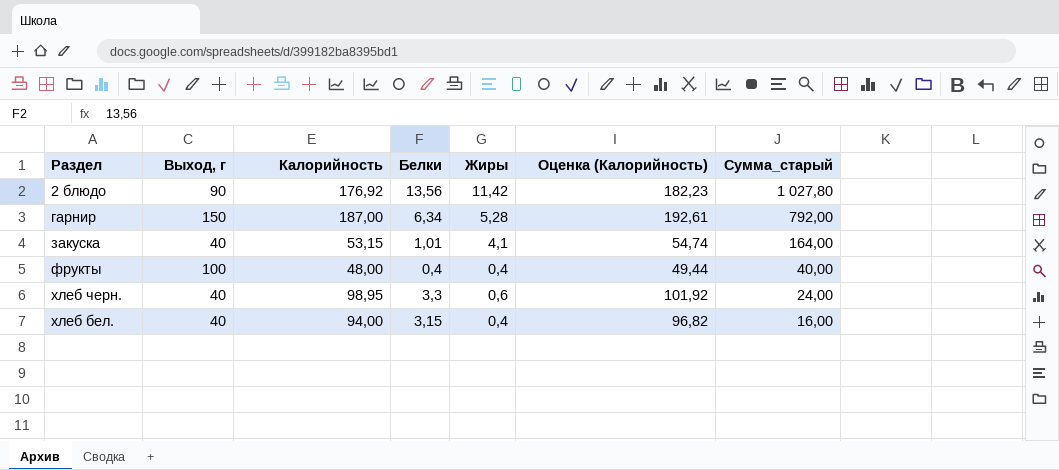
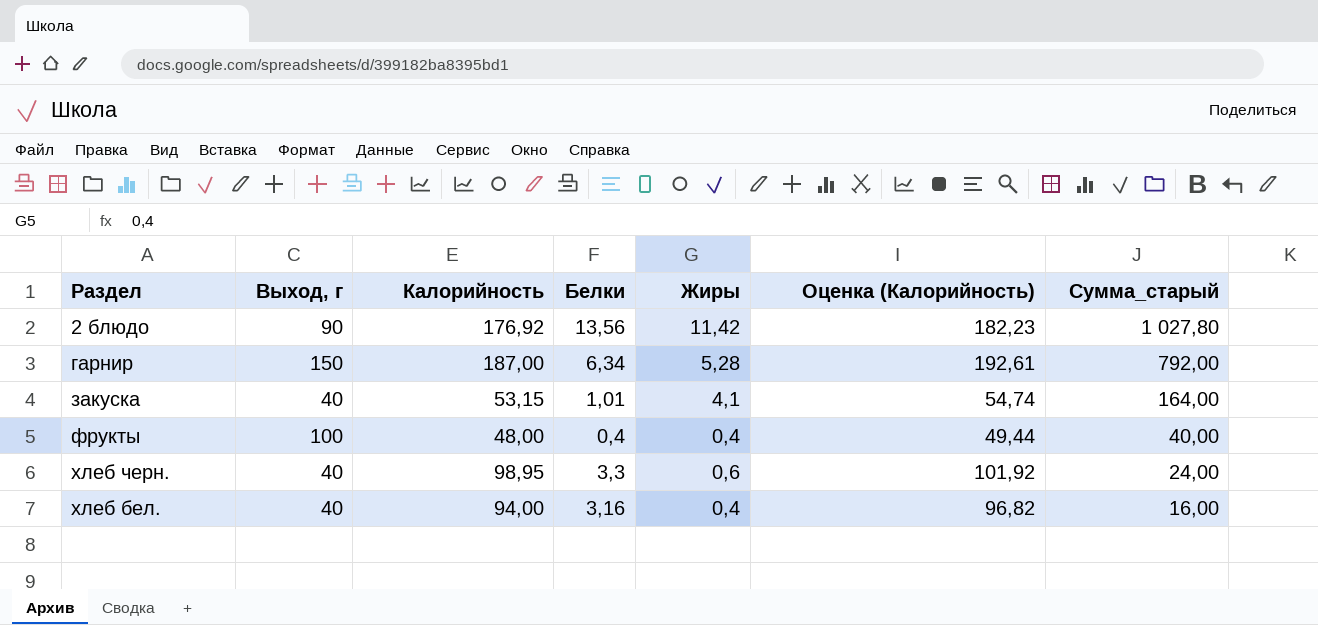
хлеб бел. | Белки: 3,15 -> 3,16

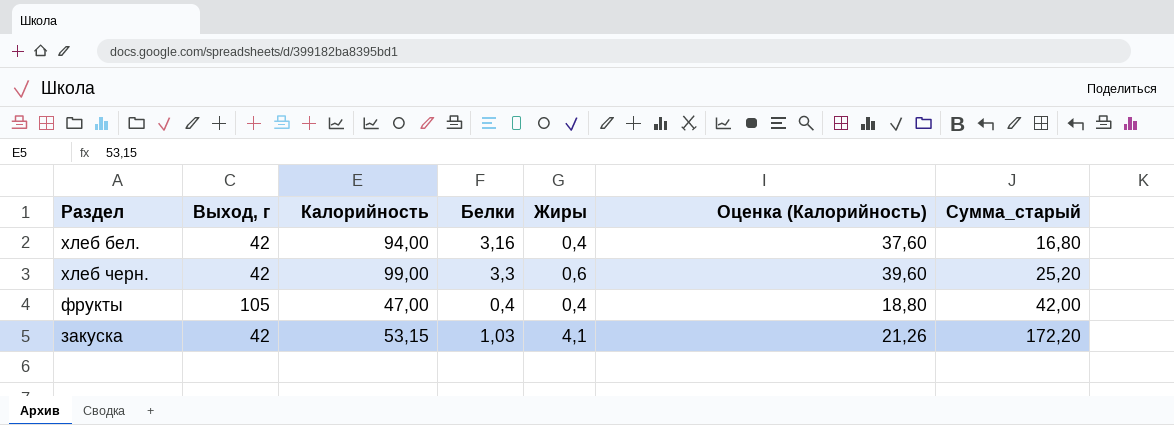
row order: Сумма_старый descending -> Сумма_старый ascending
column Оценка (Калорийность) | formula: [Калорийность] * 1,03 -> [Калорийность] * 0,4
row 2 блюдо: 90 | 176,92 | 13,56 | 11,42 | 182,23 | 1 027,80 -> none
row гарнир: 150 | 187,00 | 6,34 | 5,28 | 192,61 | 792,00 -> none
хлеб бел. | Выход, г: 40 -> 42
хлеб бел. | Сумма_старый: 16,00 -> 16,80
хлеб черн. | Выход, г: 40 -> 42
хлеб черн. | Калорийность: 98,95 -> 99,00
хлеб черн. | Сумма_старый: 24,00 -> 25,20
фрукты | Выход, г: 100 -> 105
фрукты | Калорийность: 48,00 -> 47,00
фрукты | Сумма_старый: 40,00 -> 42,00
закуска | Выход, г: 40 -> 42
закуска | Белки: 1,01 -> 1,03
закуска | Сумма_старый: 164,00 -> 172,20

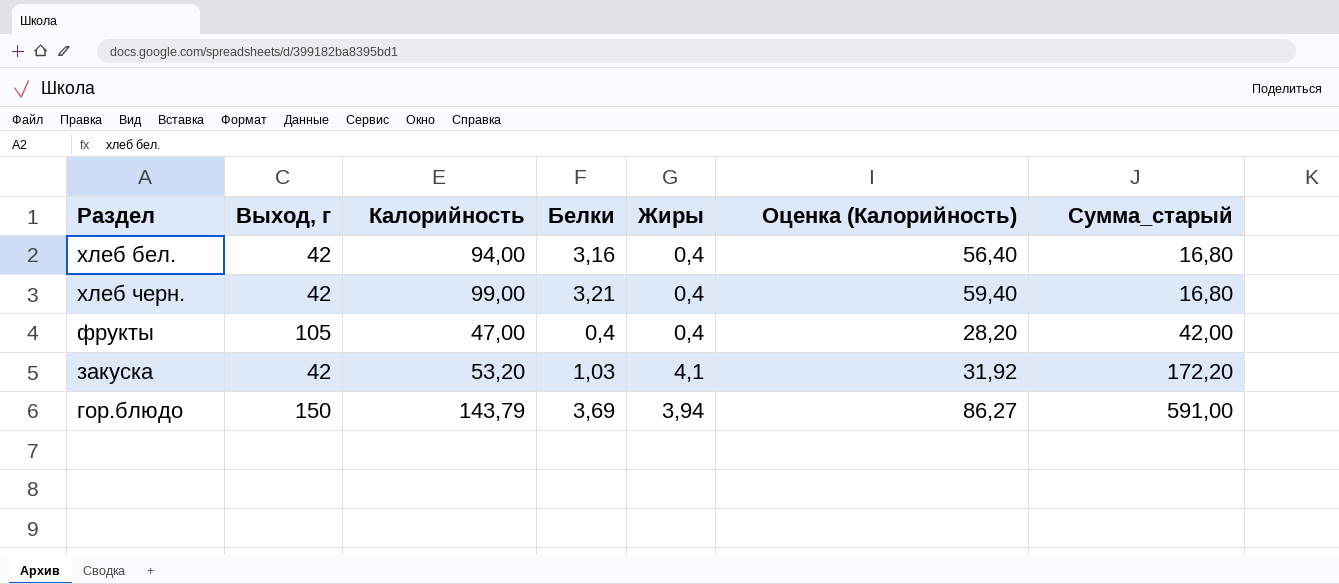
column Оценка (Калорийность) | formula: [Калорийность] * 0,4 -> [Калорийность] * 0,6
хлеб черн. | Белки: 3,3 -> 3,21
хлеб черн. | Жиры: 0,6 -> 0,4
хлеб черн. | Сумма_старый: 25,20 -> 16,80
закуска | Калорийность: 53,15 -> 53,20
row гор.блюдо: none -> 150 | 143,79 | 3,69 | 3,94 | 86,27 | 591,00

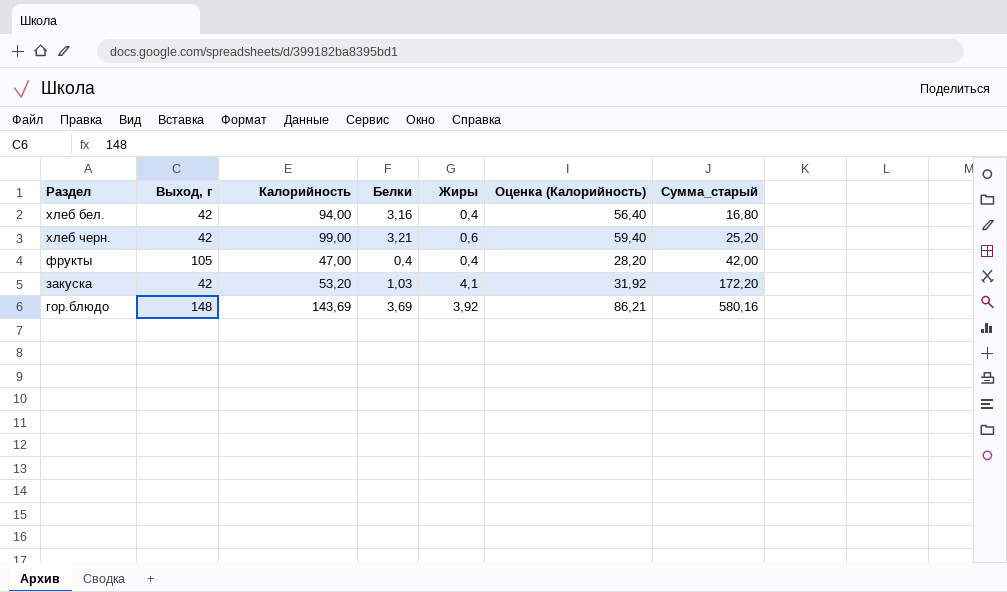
хлеб черн. | Жиры: 0,4 -> 0,6
хлеб черн. | Сумма_старый: 16,80 -> 25,20
гор.блюдо | Выход, г: 150 -> 148
гор.блюдо | Калорийность: 143,79 -> 143,69
гор.блюдо | Жиры: 3,94 -> 3,92
гор.блюдо | Оценка (Калорийность): 86,27 -> 86,21
гор.блюдо | Сумма_старый: 591,00 -> 580,16

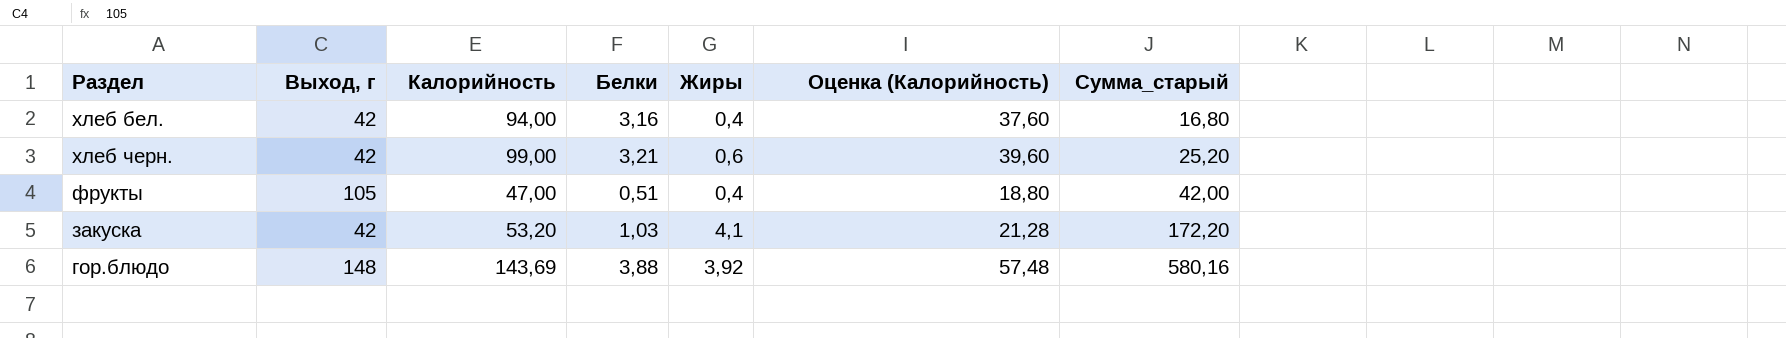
column Оценка (Калорийность) | formula: [Калорийность] * 0,6 -> [Калорийность] * 0,4
фрукты | Белки: 0,4 -> 0,51
гор.блюдо | Белки: 3,69 -> 3,88

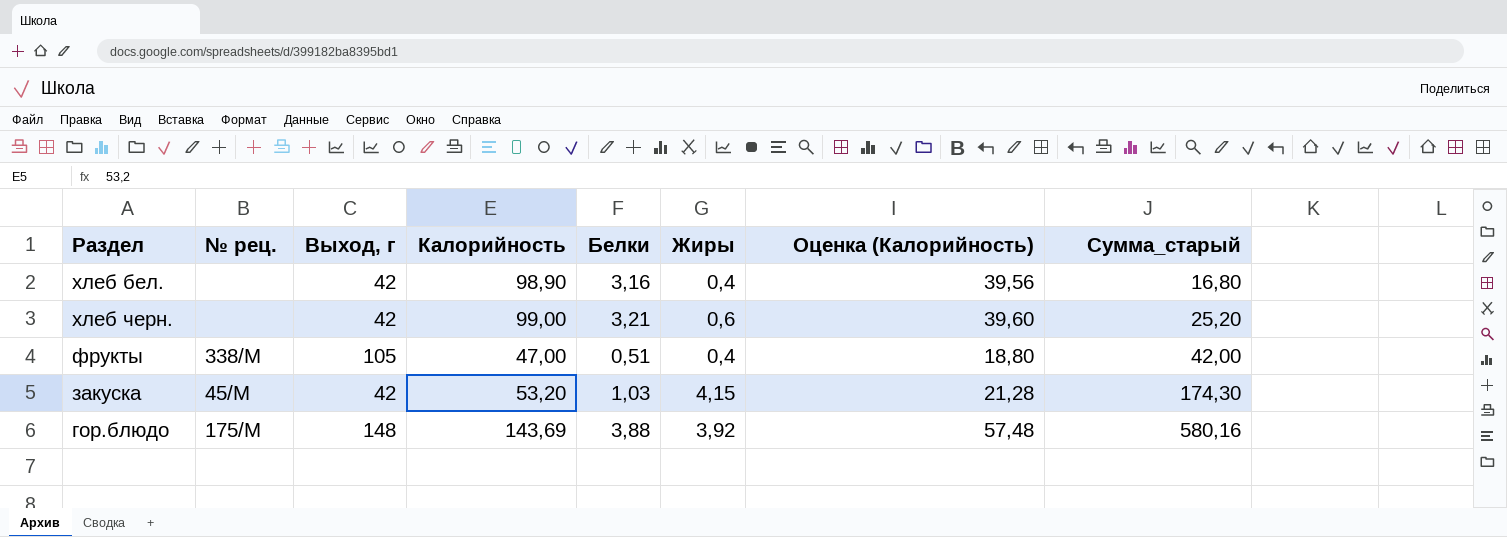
column № рец. | position: none -> 2
хлеб бел. | Калорийность: 94,00 -> 98,90
хлеб бел. | Оценка (Калорийность): 37,60 -> 39,56
закуска | Жиры: 4,1 -> 4,15
закуска | Сумма_старый: 172,20 -> 174,30

